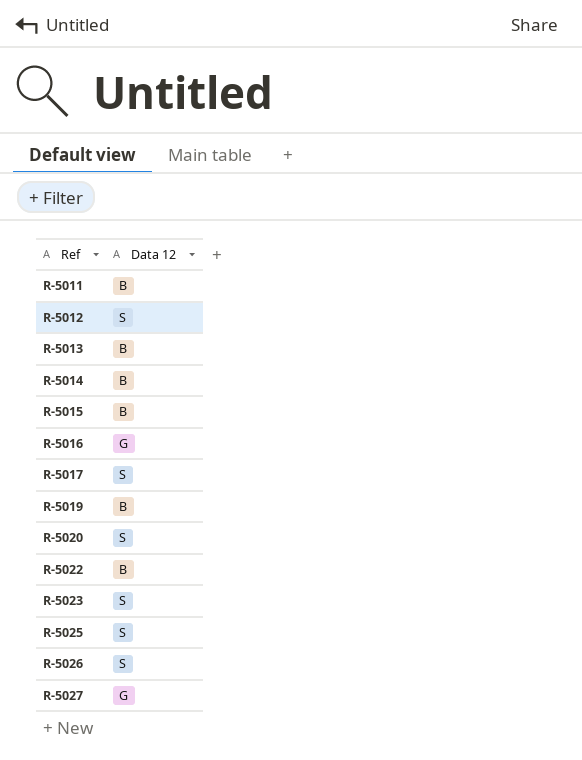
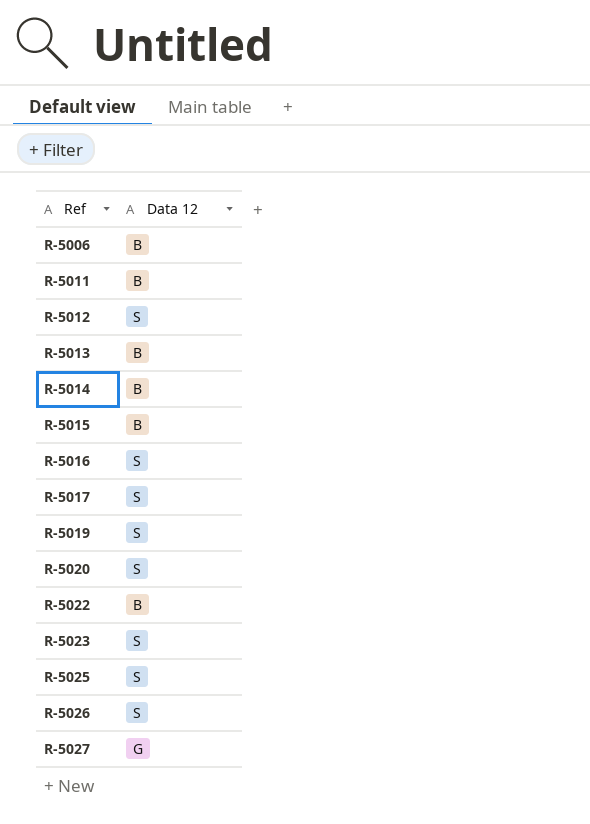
row R-5006: none -> B
R-5016 | Data 12: G -> S
R-5019 | Data 12: B -> S

